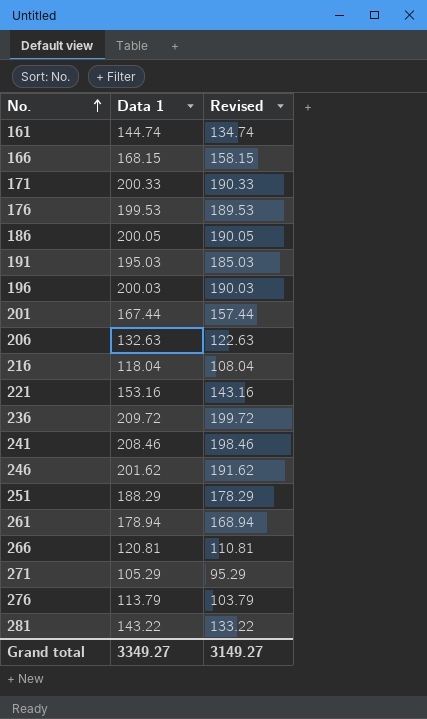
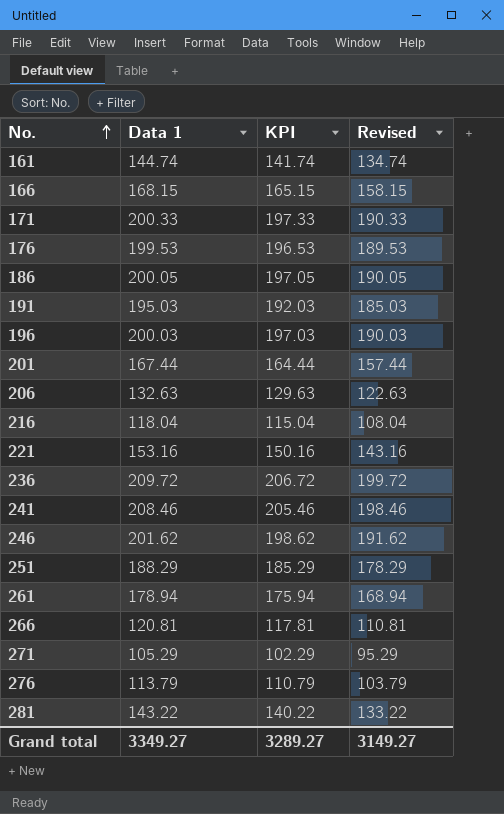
column KPI | formula: none -> [Data 1] - 3

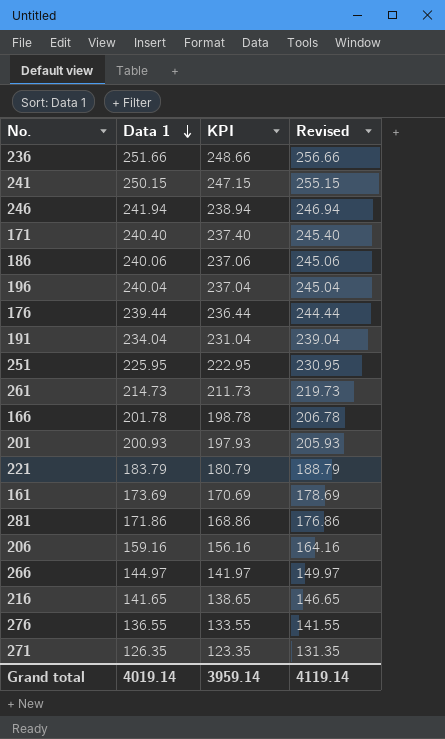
row order: No. ascending -> Data 1 descending
column Revised | formula: [Data 1] - 10 -> [Data 1] + 5
236 | Data 1: 209.72 -> 251.66
236 | KPI: 206.72 -> 248.66
241 | Data 1: 208.46 -> 250.15
241 | KPI: 205.46 -> 247.15
246 | Data 1: 201.62 -> 241.94
246 | KPI: 198.62 -> 238.94
171 | Data 1: 200.33 -> 240.40
171 | KPI: 197.33 -> 237.40
186 | Data 1: 200.05 -> 240.06
186 | KPI: 197.05 -> 237.06
196 | Data 1: 200.03 -> 240.04
196 | KPI: 197.03 -> 237.04
176 | Data 1: 199.53 -> 239.44
176 | KPI: 196.53 -> 236.44
191 | Data 1: 195.03 -> 234.04
191 | KPI: 192.03 -> 231.04
251 | Data 1: 188.29 -> 225.95
251 | KPI: 185.29 -> 222.95
261 | Data 1: 178.94 -> 214.73
261 | KPI: 175.94 -> 211.73
166 | Data 1: 168.15 -> 201.78
166 | KPI: 165.15 -> 198.78
201 | Data 1: 167.44 -> 200.93
201 | KPI: 164.44 -> 197.93
221 | Data 1: 153.16 -> 183.79
221 | KPI: 150.16 -> 180.79
161 | Data 1: 144.74 -> 173.69
161 | KPI: 141.74 -> 170.69
281 | Data 1: 143.22 -> 171.86
281 | KPI: 140.22 -> 168.86
206 | Data 1: 132.63 -> 159.16
206 | KPI: 129.63 -> 156.16
266 | Data 1: 120.81 -> 144.97
266 | KPI: 117.81 -> 141.97
216 | Data 1: 118.04 -> 141.65
216 | KPI: 115.04 -> 138.65
276 | Data 1: 113.79 -> 136.55
276 | KPI: 110.79 -> 133.55
271 | Data 1: 105.29 -> 126.35
271 | KPI: 102.29 -> 123.35
Grand total | Data 1: 3349.27 -> 4019.14
Grand total | KPI: 3289.27 -> 3959.14
Grand total | Revised: 3149.27 -> 4119.14

